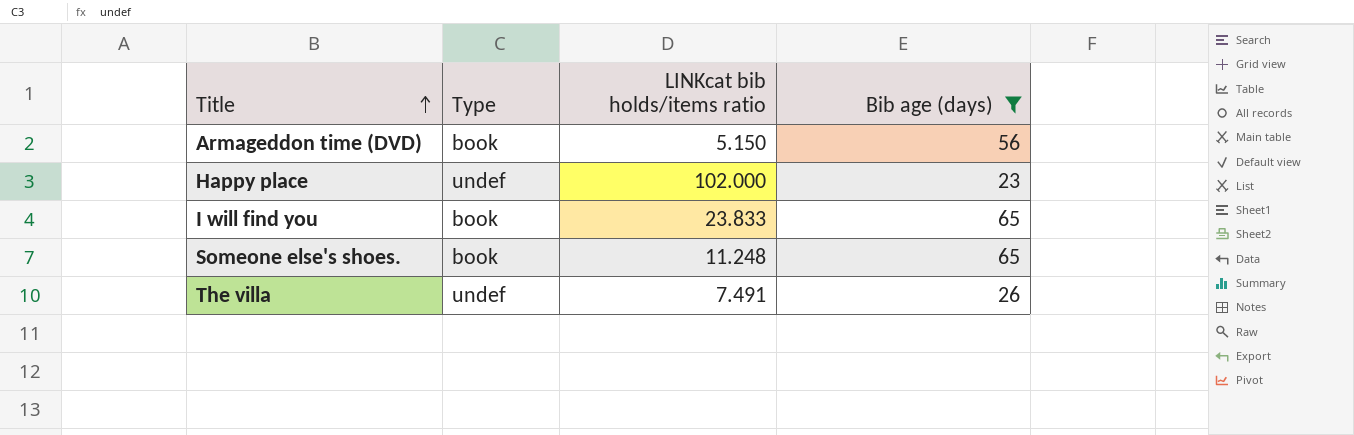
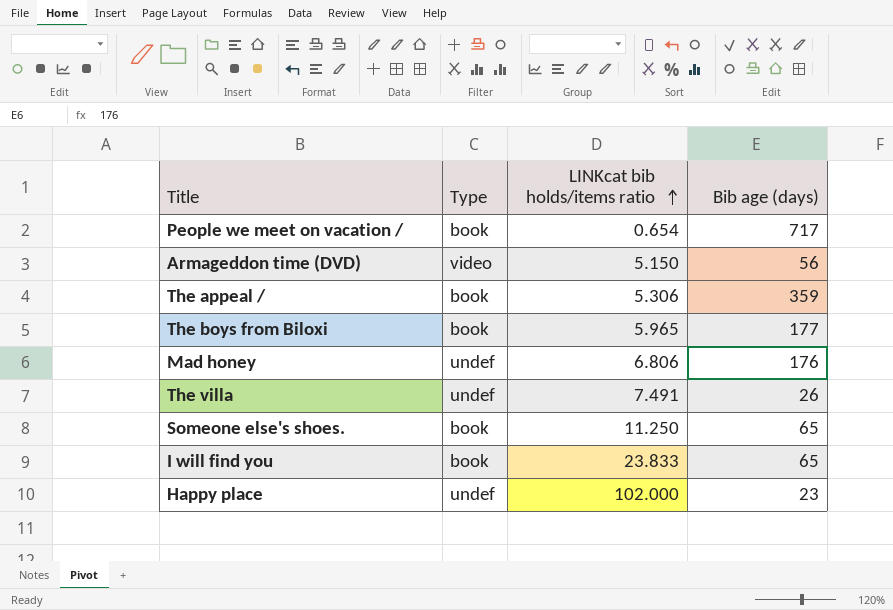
filter: Bib age (days) <= 65 -> none
row order: Title ascending -> LINKcat bib holds/items ratio ascending
Armageddon time (DVD) | Type: book -> video
Someone else's shoes. | LINKcat bib holds/items ratio: 11.248 -> 11.250

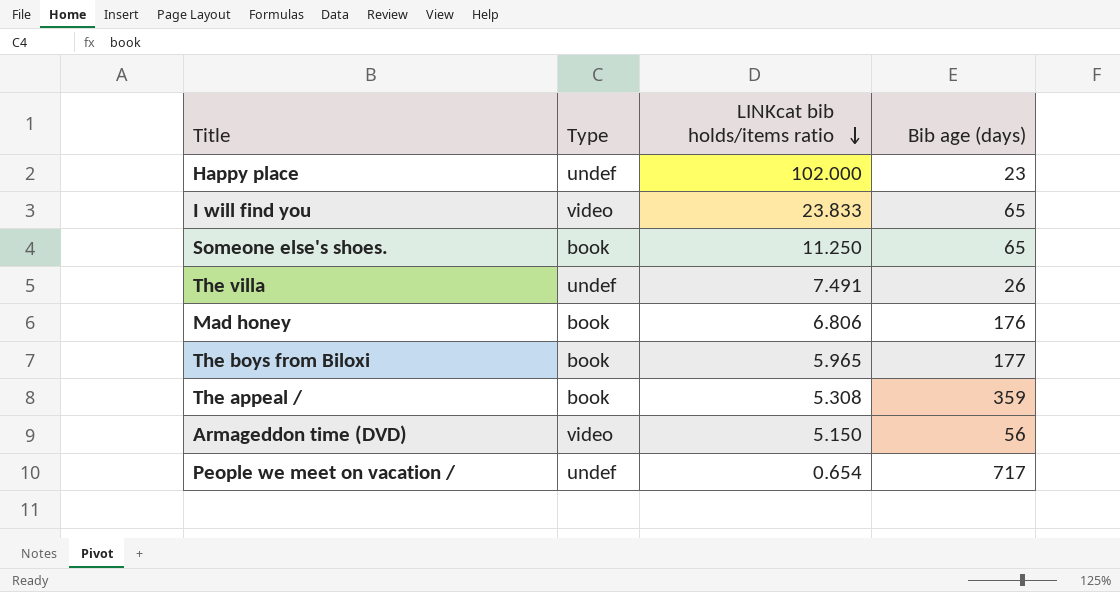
row order: LINKcat bib holds/items ratio ascending -> LINKcat bib holds/items ratio descending
I will find you | Type: book -> video
Mad honey | Type: undef -> book
The appeal / | LINKcat bib holds/items ratio: 5.306 -> 5.308
People we meet on vacation / | Type: book -> undef

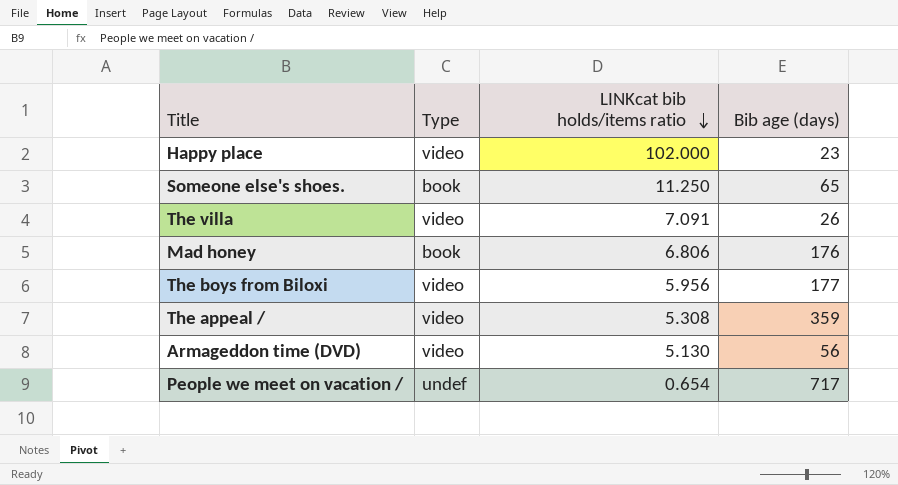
row I will find you: video | 23.833 | 65 -> none
Happy place | Type: undef -> video
The villa | Type: undef -> video
The villa | LINKcat bib holds/items ratio: 7.491 -> 7.091
The boys from Biloxi | Type: book -> video
The boys from Biloxi | LINKcat bib holds/items ratio: 5.965 -> 5.956
The appeal / | Type: book -> video
Armageddon time (DVD) | LINKcat bib holds/items ratio: 5.150 -> 5.130

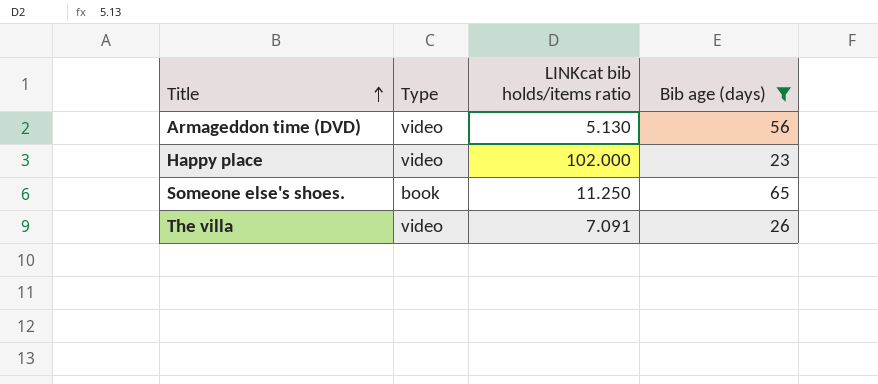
filter: none -> Bib age (days) <= 65
row order: LINKcat bib holds/items ratio descending -> Title ascending

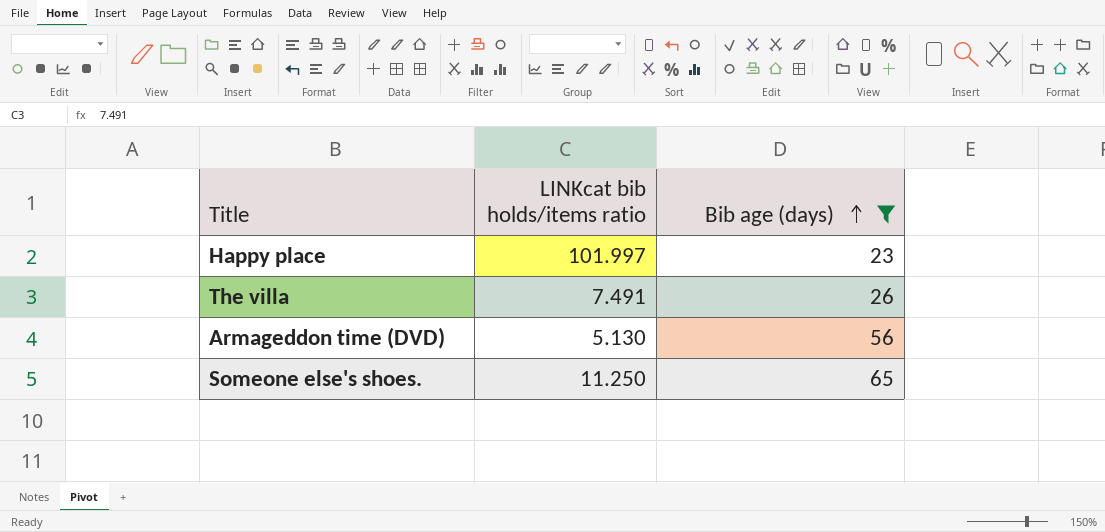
row order: Title ascending -> Bib age (days) ascending
column Type | position: 2 -> none
Happy place | LINKcat bib holds/items ratio: 102.000 -> 101.997
The villa | LINKcat bib holds/items ratio: 7.091 -> 7.491

